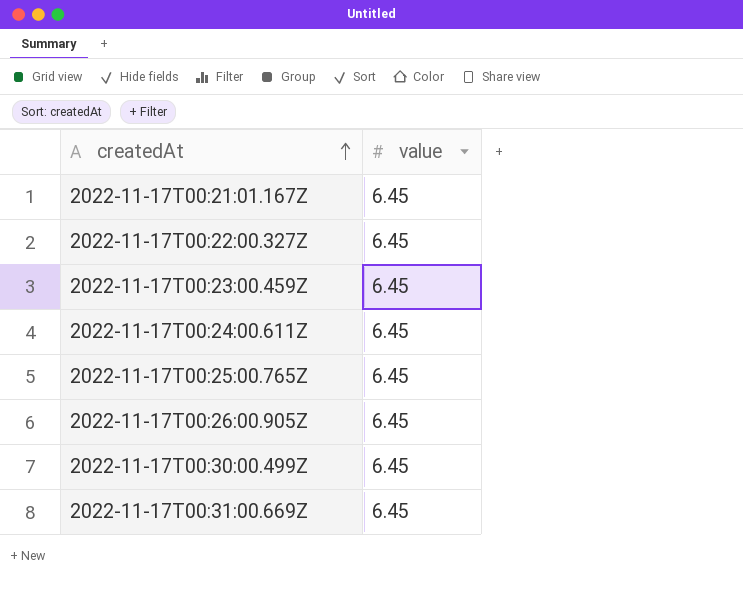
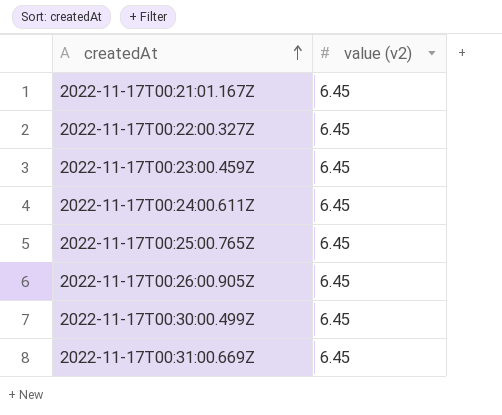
column name: value -> value (v2)

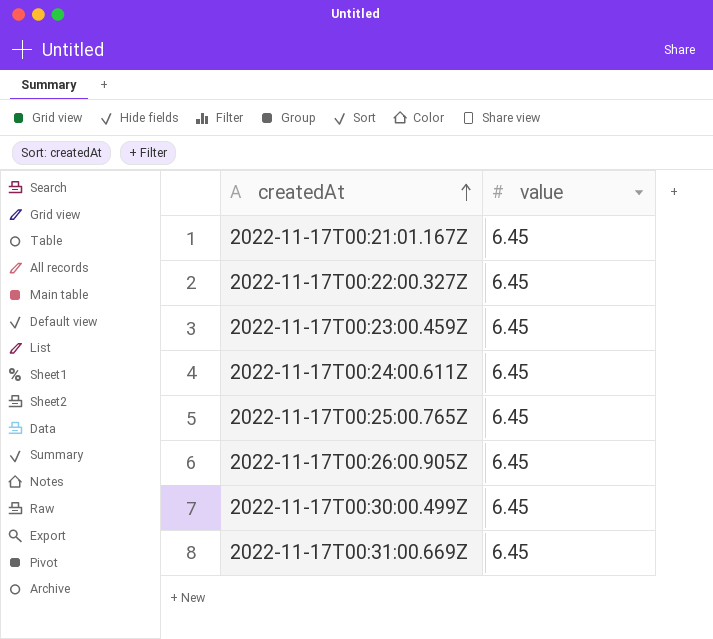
column name: value (v2) -> value

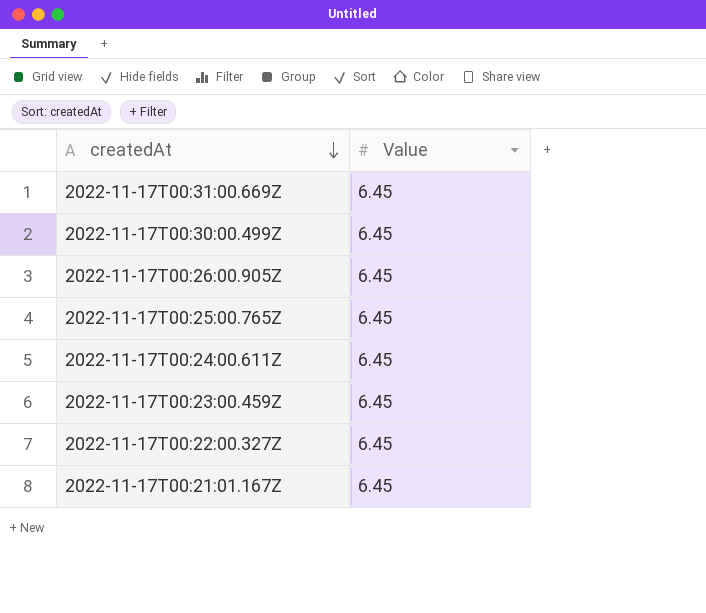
row order: createdAt ascending -> createdAt descending
column name: value -> Value

